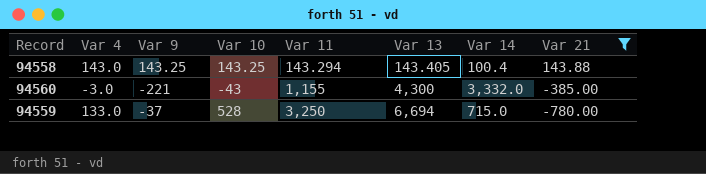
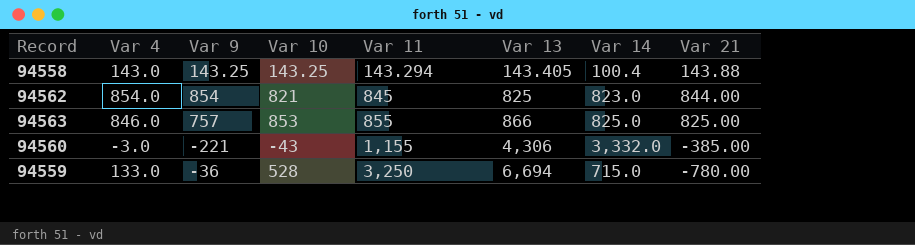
filter: Var 21 <= 143.88 -> none
94560 | Var 13: 4,300 -> 4,306
94559 | Var 9: -37 -> -36

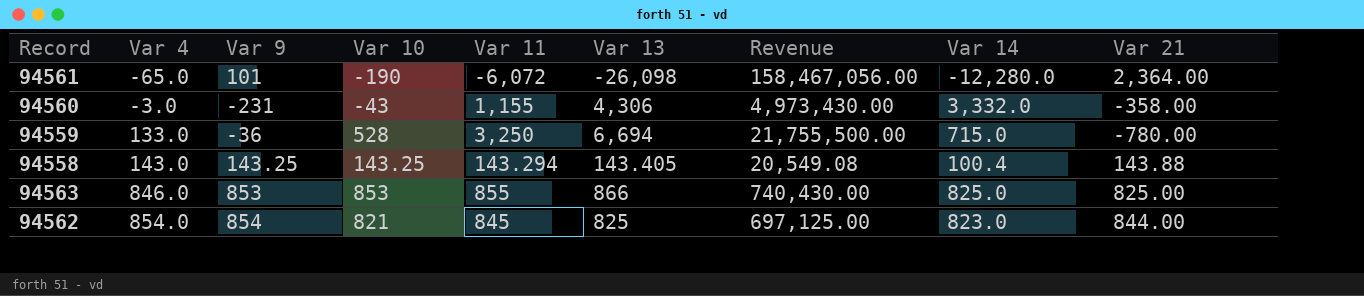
row order: Var 11 ascending -> Var 4 ascending
column Revenue | formula: none -> [Var 11] * [Var 13]
row 94561: none -> -65.0 | 101 | -190 | -6,072 | -26,098 | 158,467,056.00 | -12,280.0 | 2,364.00
94560 | Var 9: -221 -> -231
94560 | Var 21: -385.00 -> -358.00
94563 | Var 9: 757 -> 853

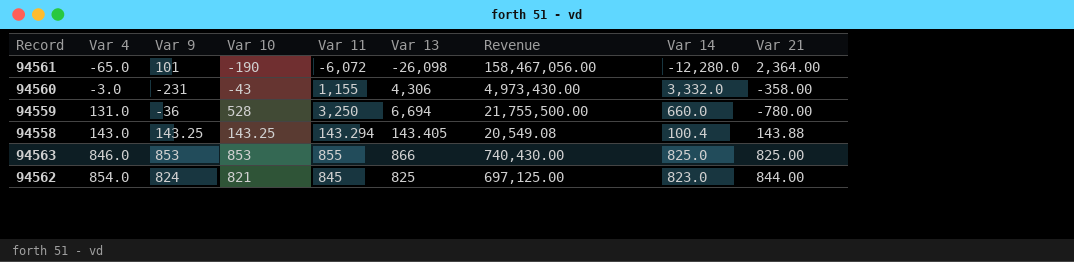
94559 | Var 4: 133.0 -> 131.0
94559 | Var 14: 715.0 -> 660.0
94562 | Var 9: 854 -> 824

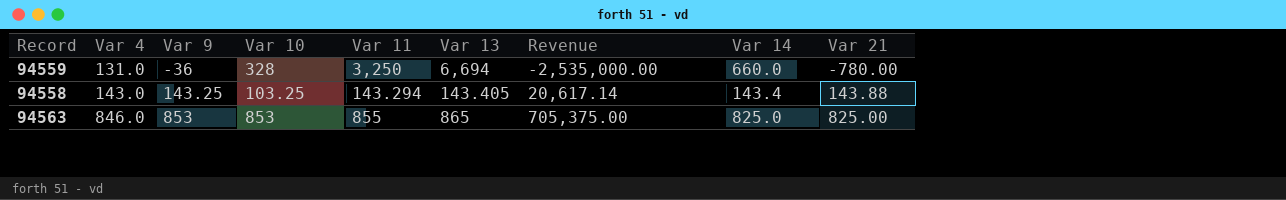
column Revenue | formula: [Var 11] * [Var 13] -> [Var 11] * [Var 21]
row 94561: -65.0 | 101 | -190 | -6,072 | -26,098 | 158,467,056.00 | -12,280.0 | 2,364.00 -> none
row 94560: -3.0 | -231 | -43 | 1,155 | 4,306 | 4,973,430.00 | 3,332.0 | -358.00 -> none
row 94562: 854.0 | 824 | 821 | 845 | 825 | 697,125.00 | 823.0 | 844.00 -> none
94559 | Var 10: 528 -> 328
94558 | Var 10: 143.25 -> 103.25
94558 | Var 14: 100.4 -> 143.4
94563 | Var 13: 866 -> 865

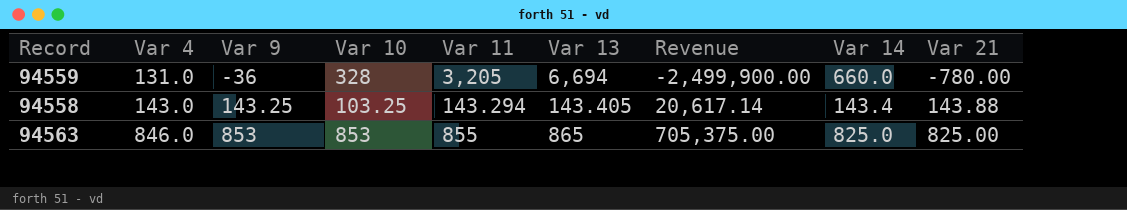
94559 | Var 11: 3,250 -> 3,205
94559 | Revenue: -2,535,000.00 -> -2,499,900.00

